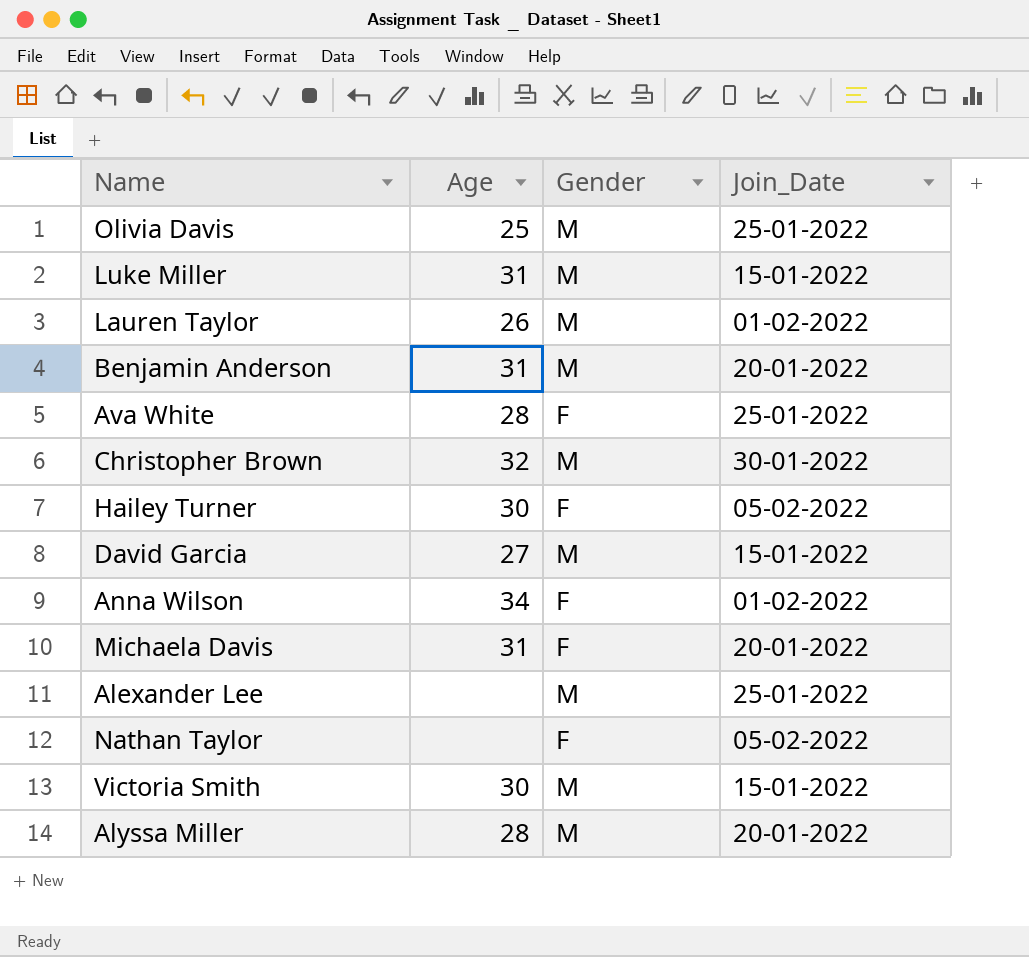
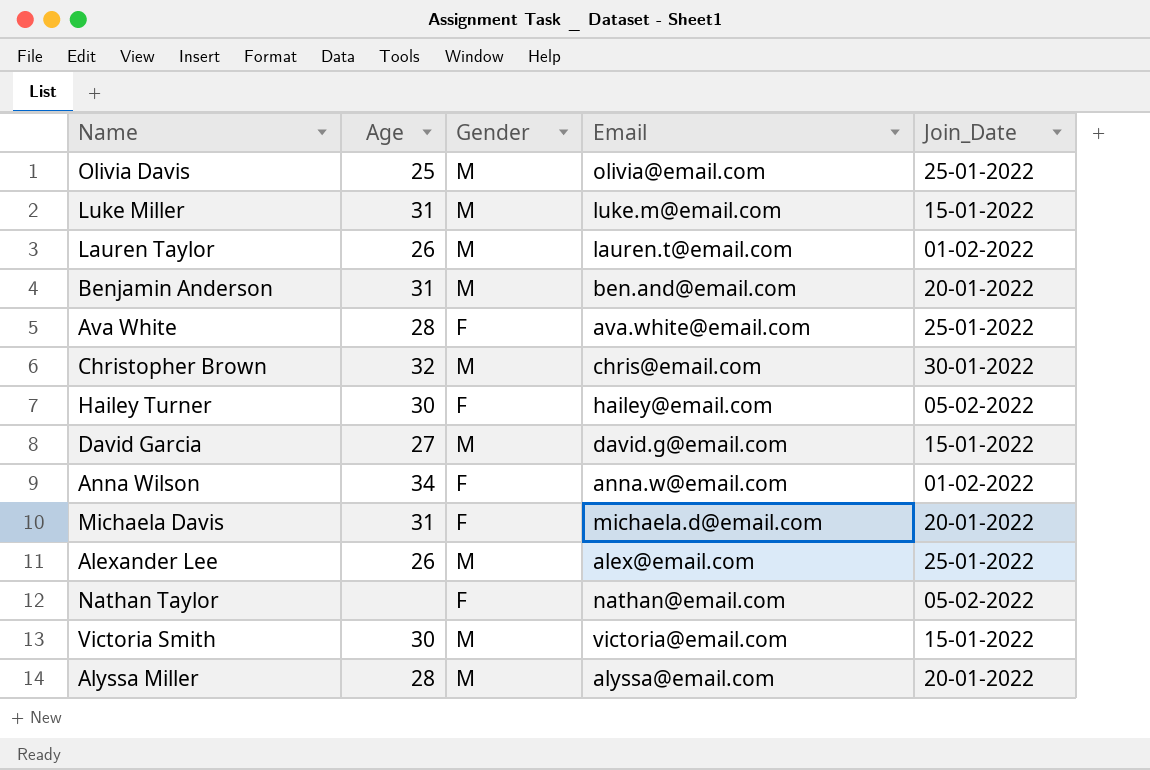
column Email | position: none -> 4
Alexander Lee | Age: none -> 26

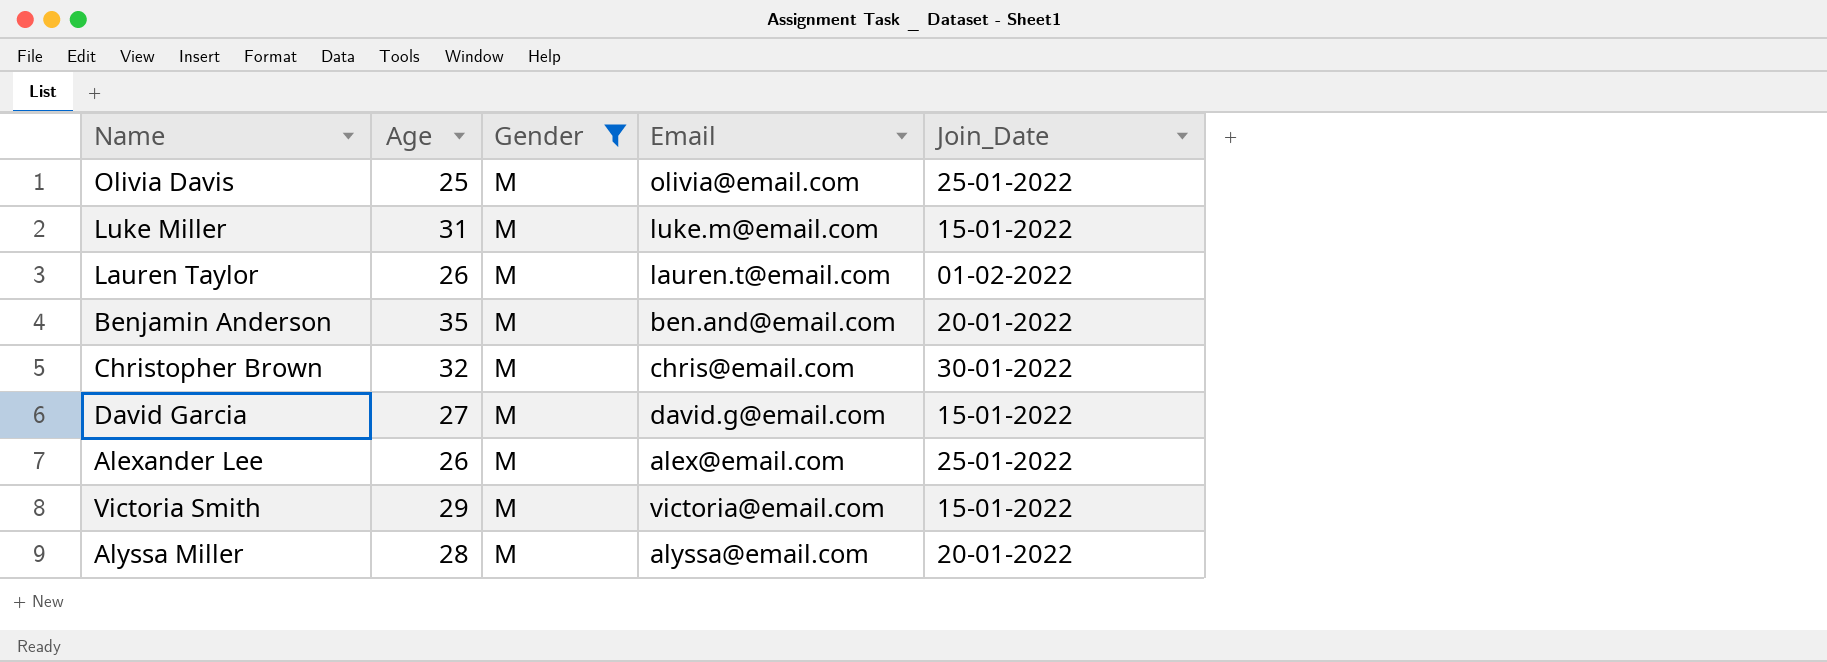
filter: none -> Gender = M
Benjamin Anderson | Age: 31 -> 35
Victoria Smith | Age: 30 -> 29

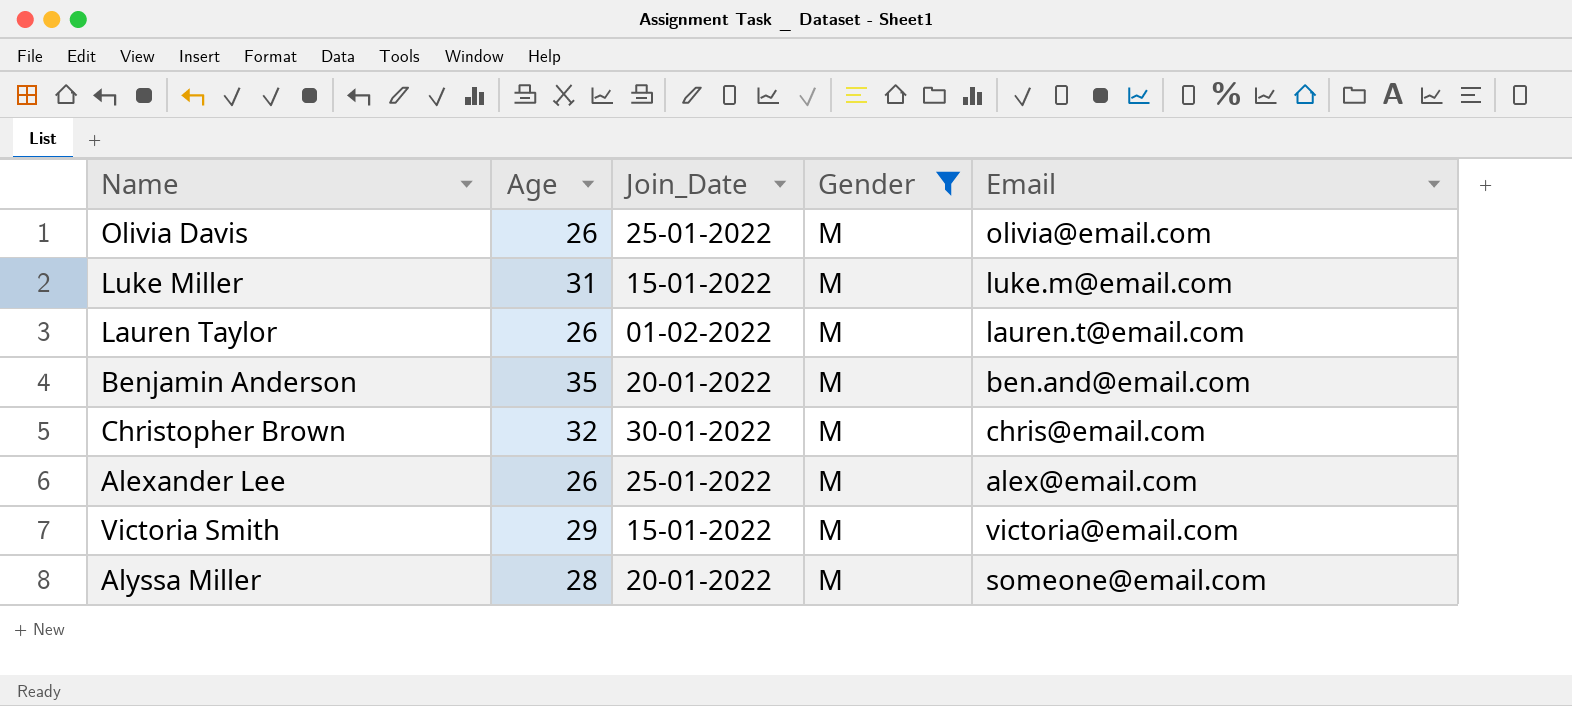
column Join_Date | position: 5 -> 3
row David Garcia: 27 | M | david.g@email.com | 15-01-2022 -> none
Olivia Davis | Age: 25 -> 26
Alyssa Miller | Email: alyssa@email.com -> someone@email.com

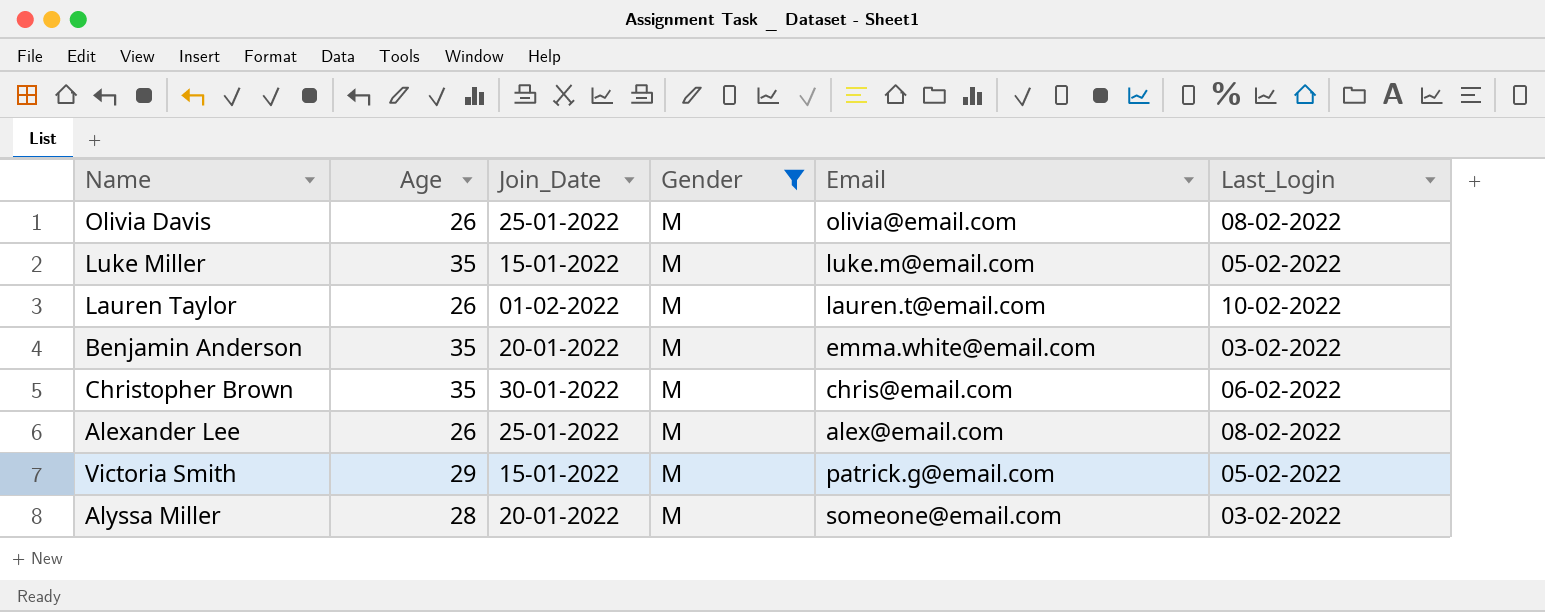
column Last_Login | position: none -> 6
Luke Miller | Age: 31 -> 35
Benjamin Anderson | Email: ben.and@email.com -> emma.white@email.com
Christopher Brown | Age: 32 -> 35
Victoria Smith | Email: victoria@email.com -> patrick.g@email.com

